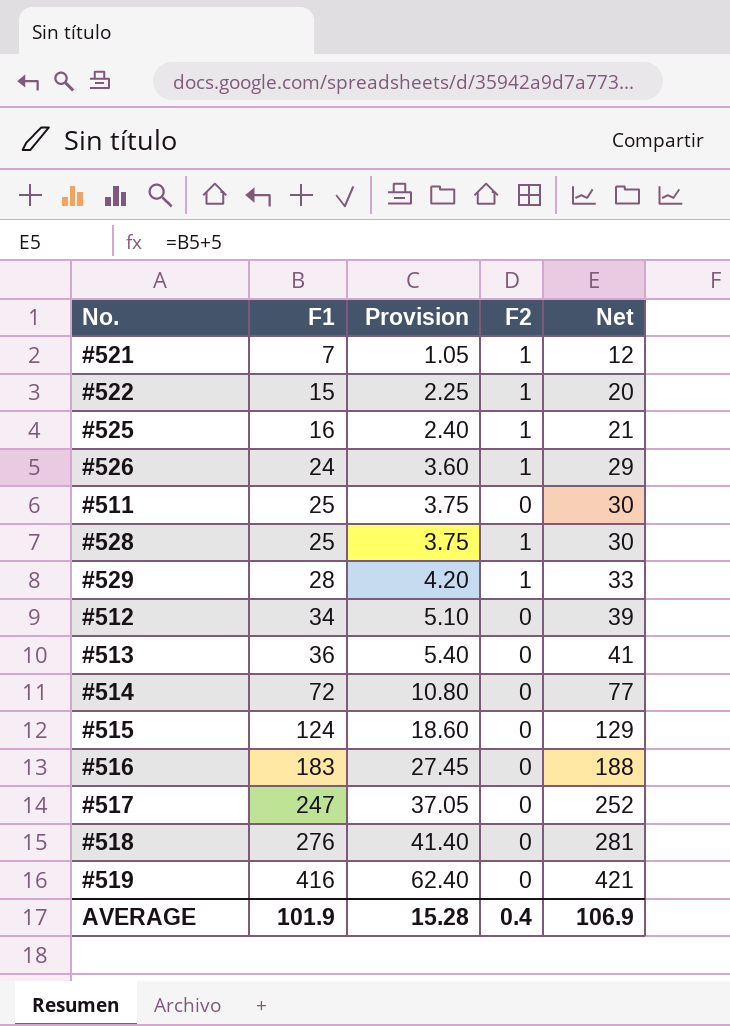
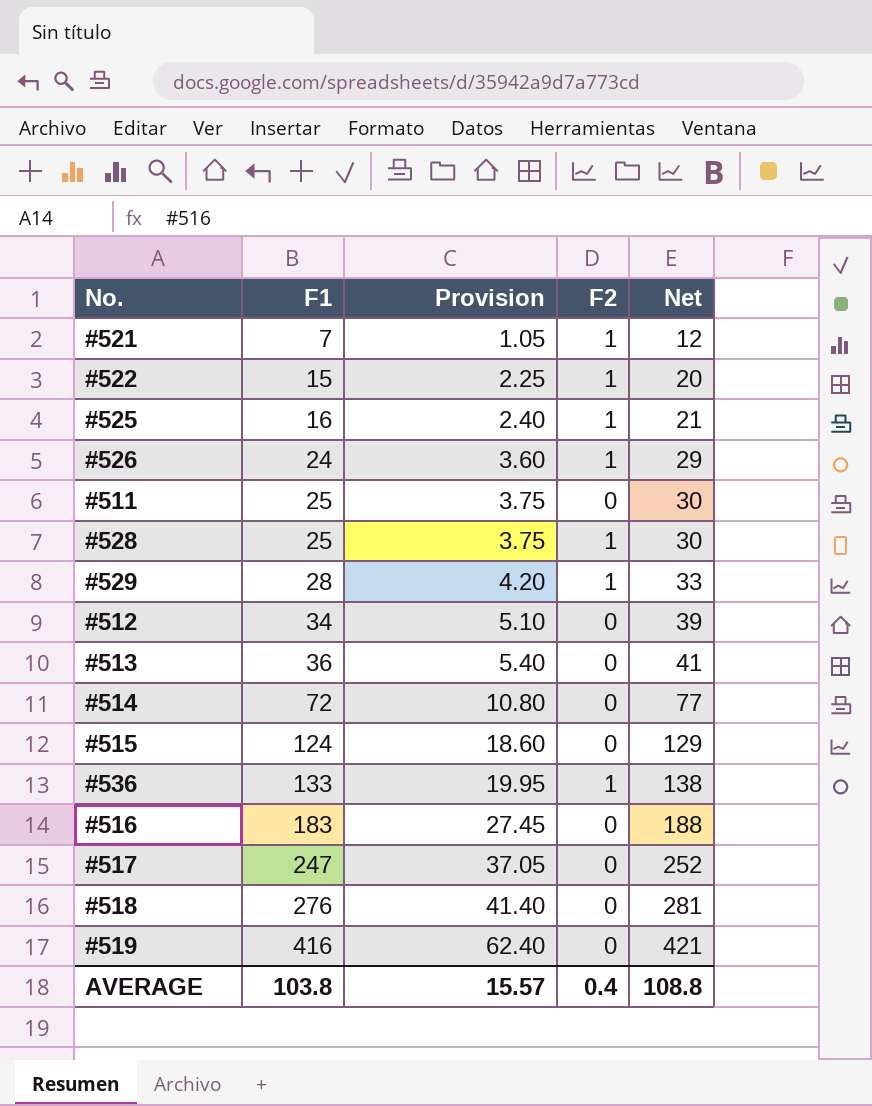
row #536: none -> 133 | 19.95 | 1 | 138
AVERAGE | F1: 101.9 -> 103.8
AVERAGE | Provision: 15.28 -> 15.57
AVERAGE | Net: 106.9 -> 108.8

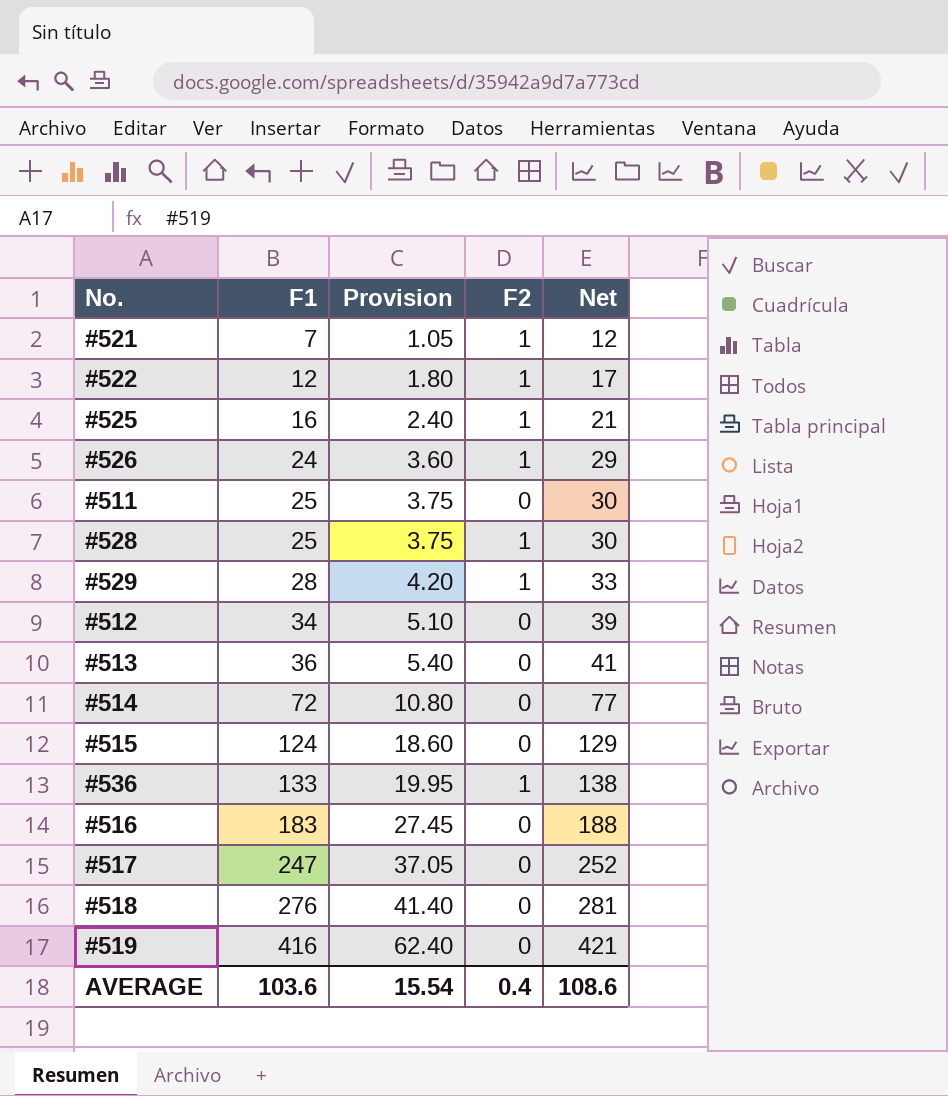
#522 | F1: 15 -> 12
#522 | Provision: 2.25 -> 1.80
#522 | Net: 20 -> 17
AVERAGE | F1: 103.8 -> 103.6
AVERAGE | Provision: 15.57 -> 15.54
AVERAGE | Net: 108.8 -> 108.6

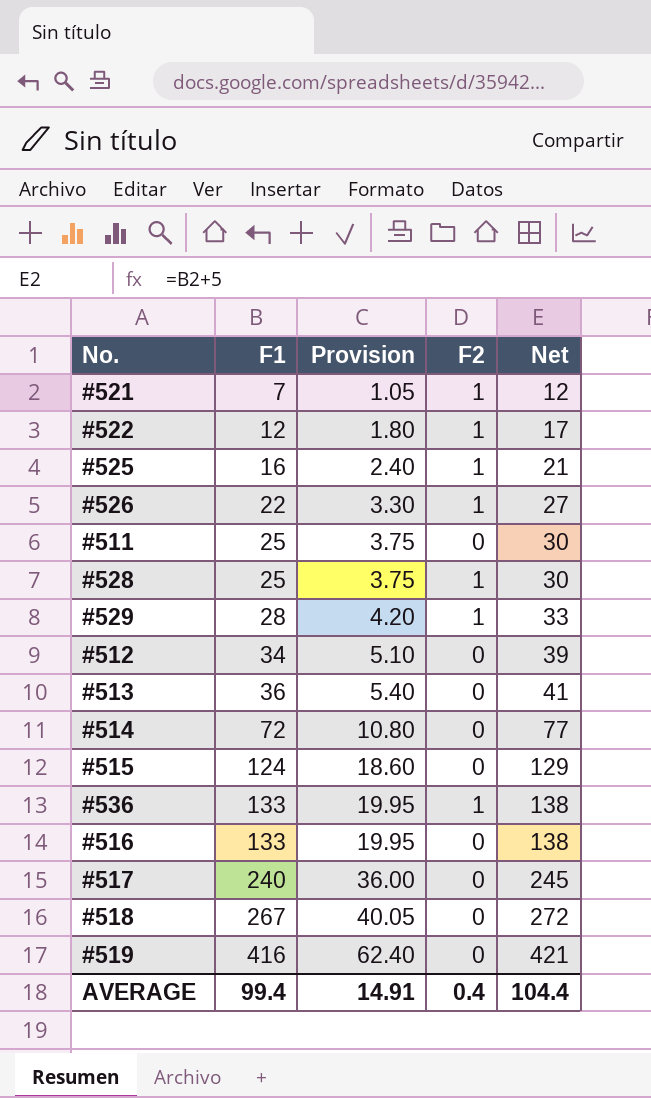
#526 | F1: 24 -> 22
#526 | Provision: 3.60 -> 3.30
#526 | Net: 29 -> 27
#516 | F1: 183 -> 133
#516 | Provision: 27.45 -> 19.95
#516 | Net: 188 -> 138
#517 | F1: 247 -> 240
#517 | Provision: 37.05 -> 36.00
#517 | Net: 252 -> 245
#518 | F1: 276 -> 267
#518 | Provision: 41.40 -> 40.05
#518 | Net: 281 -> 272
AVERAGE | F1: 103.6 -> 99.4
AVERAGE | Provision: 15.54 -> 14.91
AVERAGE | Net: 108.6 -> 104.4

